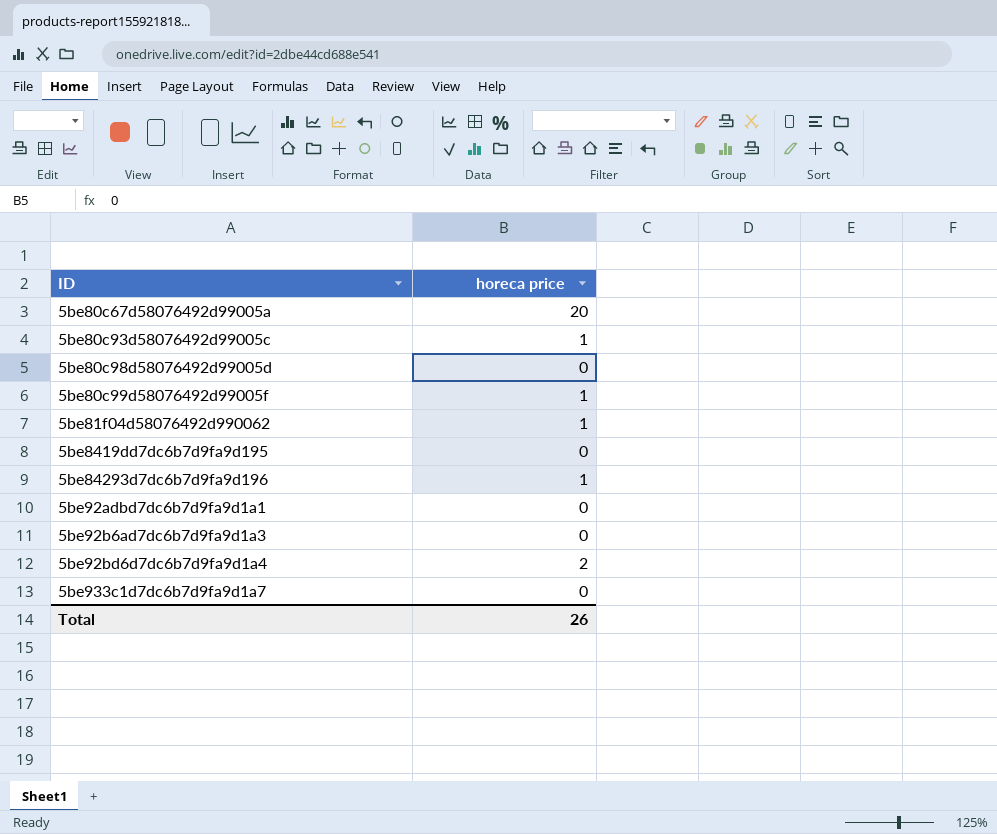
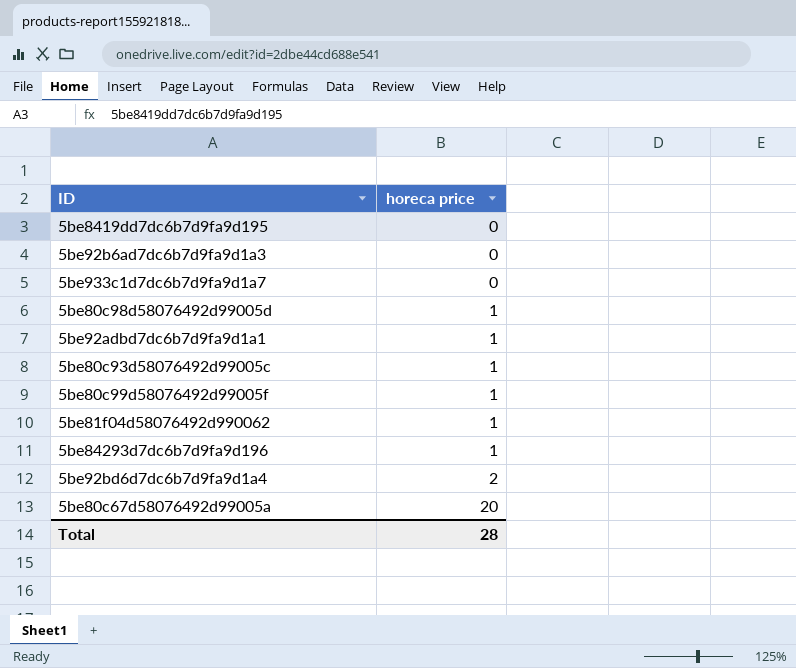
row order: none -> horeca price ascending
5be80c98d58076492d99005d | horeca price: 0 -> 1
5be92adbd7dc6b7d9fa9d1a1 | horeca price: 0 -> 1
Total | horeca price: 26 -> 28

